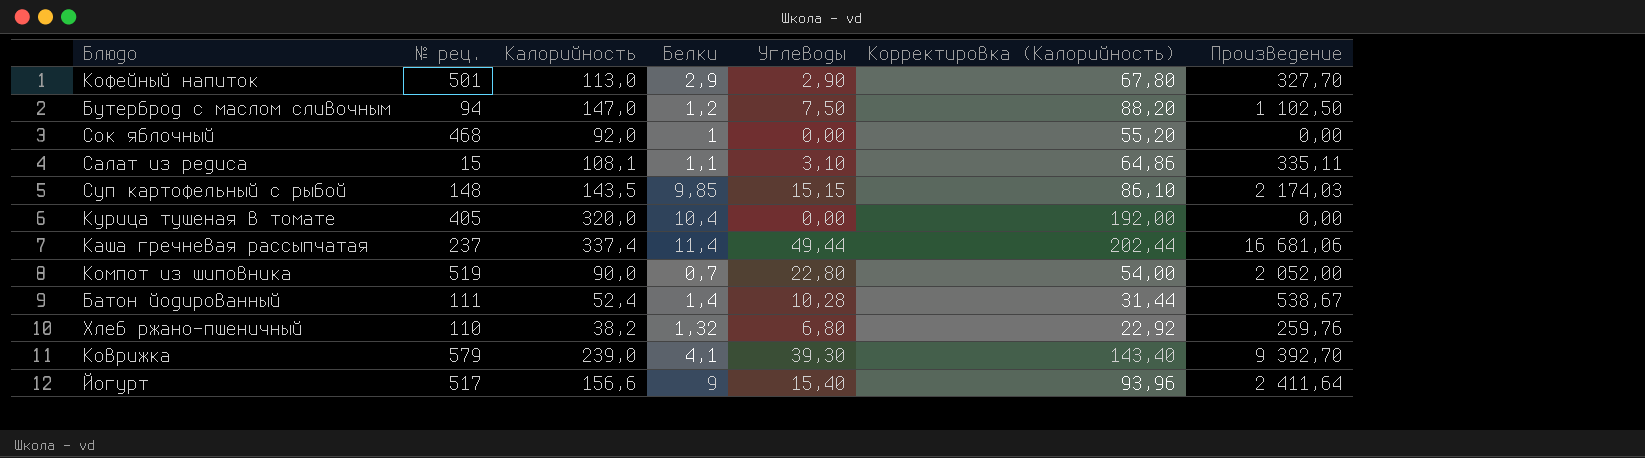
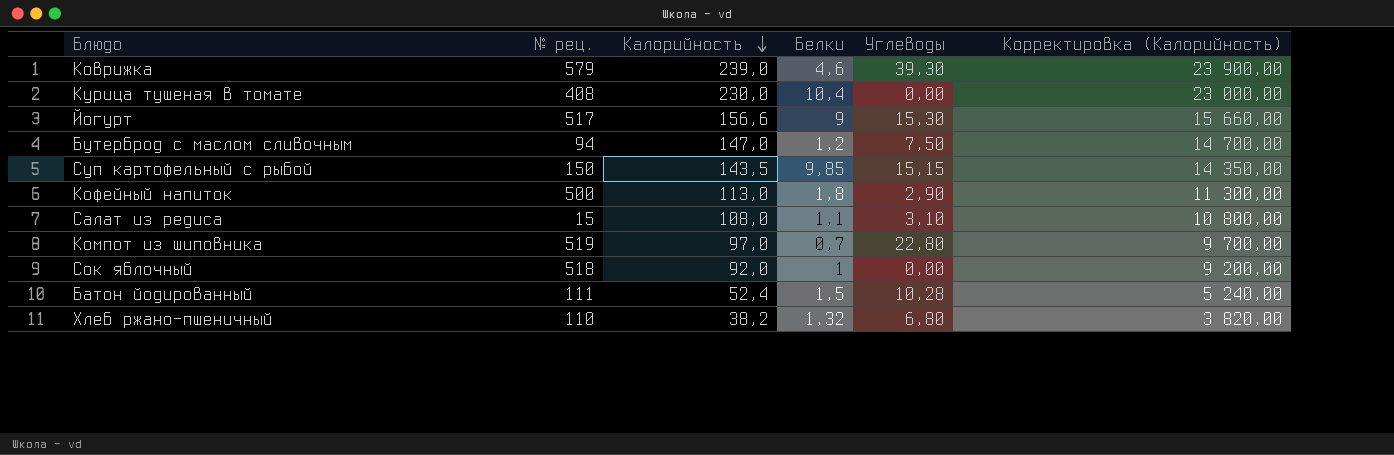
row order: none -> Калорийность descending
column Произведение | formula: [Калорийность] * [Углеводы] -> none
column Корректировка (Калорийность) | formula: [Калорийность] * 0,6 -> [Калорийность] * 100
row Каша гречневая рассыпчатая: 237 | 337,4 | 11,4 | 49,44 | 202,44 | 16 681,06 -> none
Коврижка | Белки: 4,1 -> 4,6
Курица тушеная в томате | № рец.: 405 -> 408
Курица тушеная в томате | Калорийность: 320,0 -> 230,0
Йогурт | Углеводы: 15,40 -> 15,30
Суп картофельный с рыбой | № рец.: 148 -> 150
Кофейный напиток | № рец.: 501 -> 500
Кофейный напиток | Белки: 2,9 -> 1,8
Салат из редиса | Калорийность: 108,1 -> 108,0
Компот из шиповника | Калорийность: 90,0 -> 97,0
Сок яблочный | № рец.: 468 -> 518
Батон йодированный | Белки: 1,4 -> 1,5

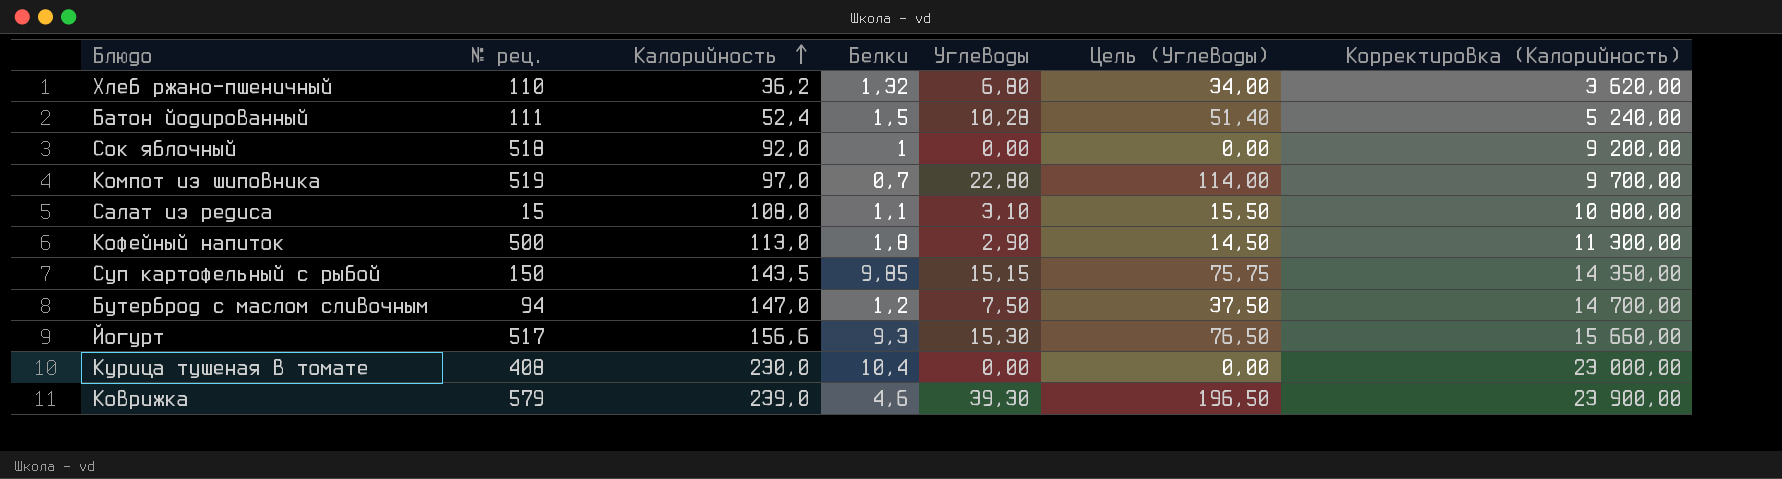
row order: Калорийность descending -> Калорийность ascending
column Цель (Углеводы) | formula: none -> [Углеводы] * 5
Хлеб ржано-пшеничный | Калорийность: 38,2 -> 36,2
Хлеб ржано-пшеничный | Корректировка (Калорийность): 3 820,00 -> 3 620,00
Йогурт | Белки: 9 -> 9,3

